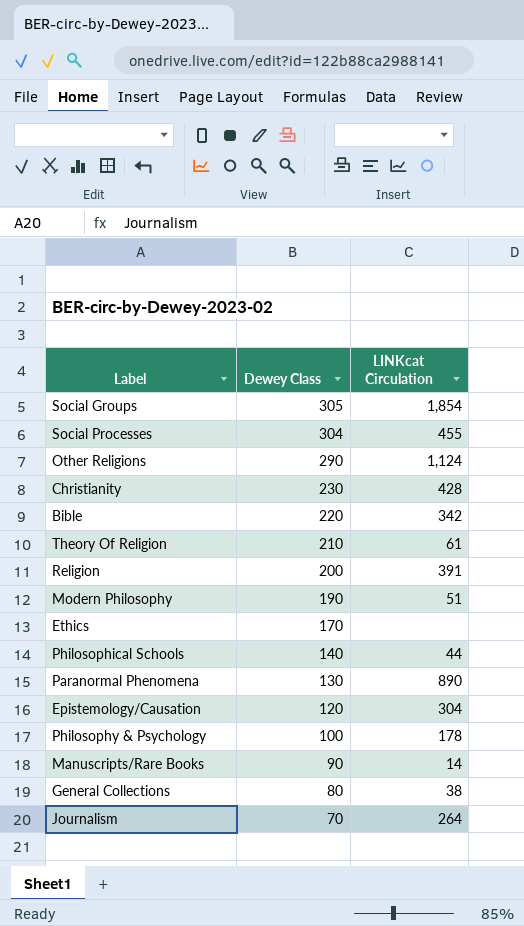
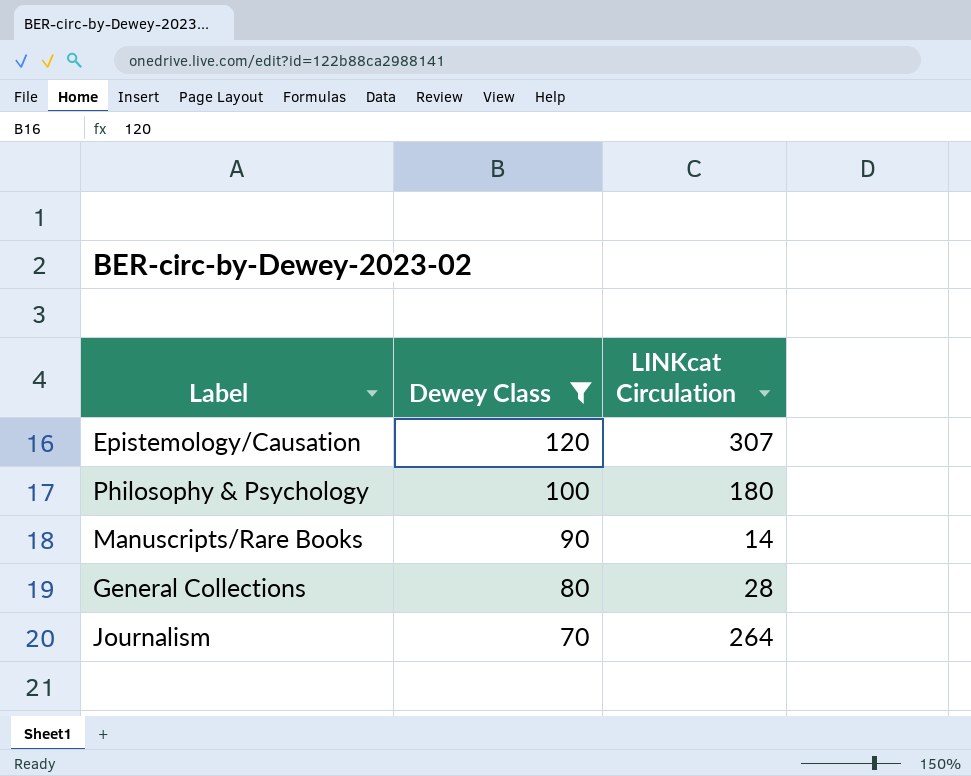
filter: none -> Dewey Class <= 120
Epistemology/Causation | LINKcat Circulation: 304 -> 307
Philosophy & Psychology | LINKcat Circulation: 178 -> 180
General Collections | LINKcat Circulation: 38 -> 28

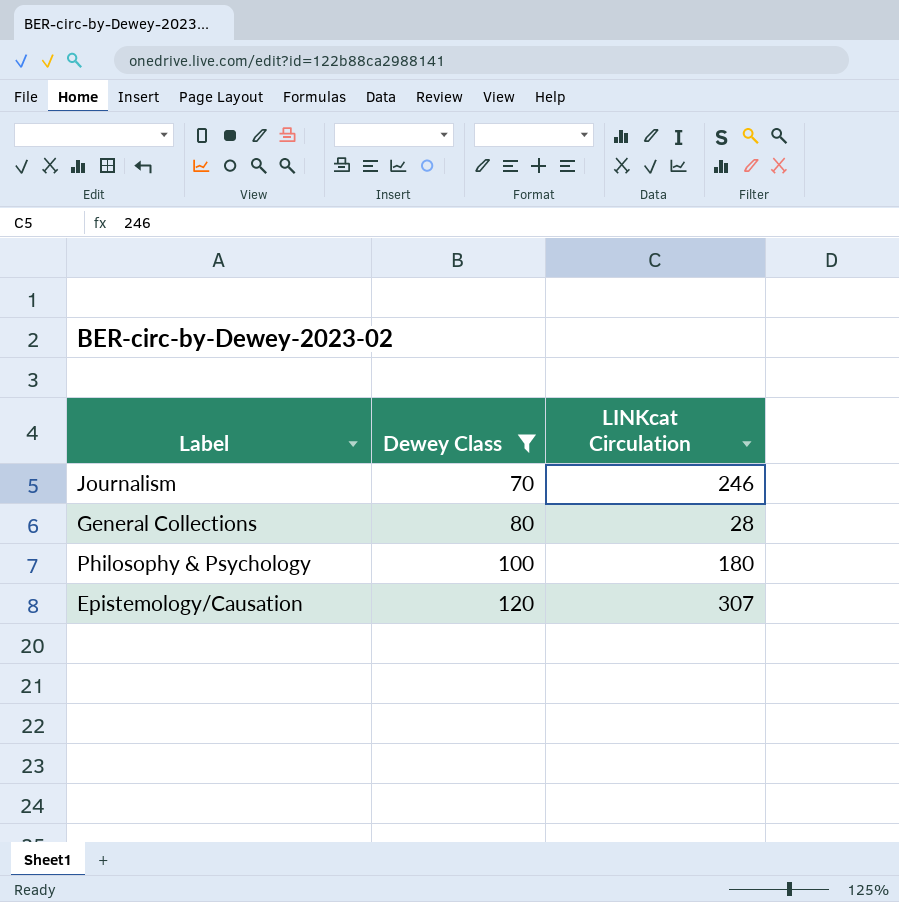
row order: Dewey Class descending -> Dewey Class ascending
row Manuscripts/Rare Books: 90 | 14 -> none
Journalism | LINKcat Circulation: 264 -> 246

